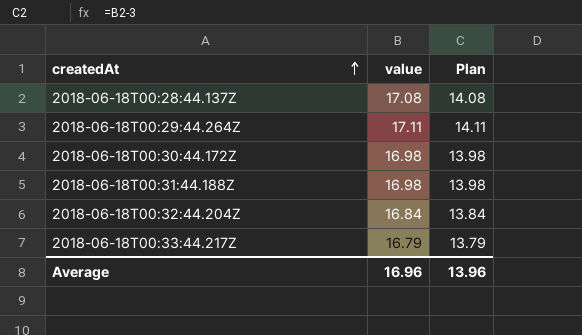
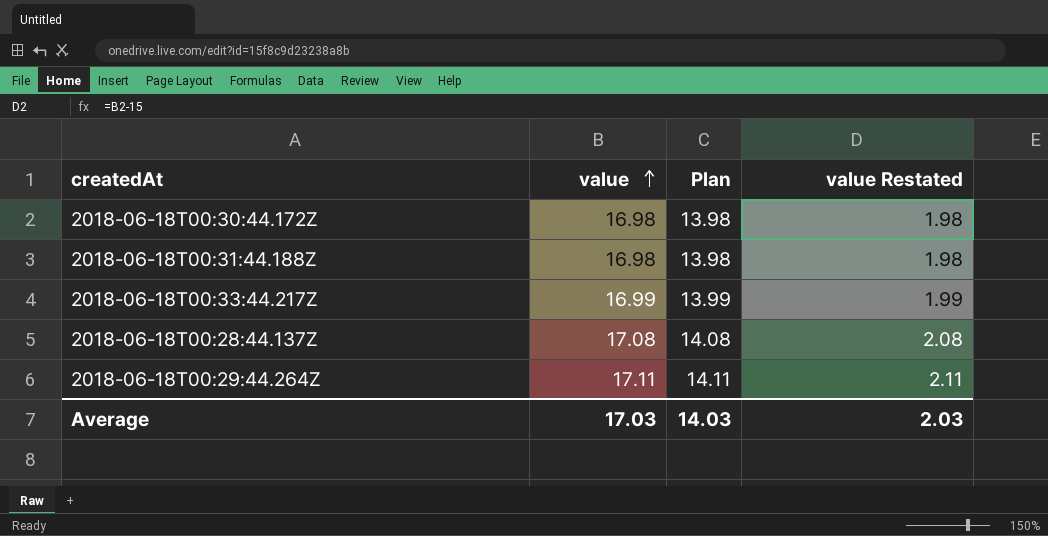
row order: createdAt ascending -> value ascending
column value Restated | formula: none -> [value] - 15
row 2018-06-18T00:32:44.204Z: 16.84 | 13.84 -> none
2018-06-18T00:33:44.217Z | value: 16.79 -> 16.99
2018-06-18T00:33:44.217Z | Plan: 13.79 -> 13.99
Average | value: 16.96 -> 17.03
Average | Plan: 13.96 -> 14.03

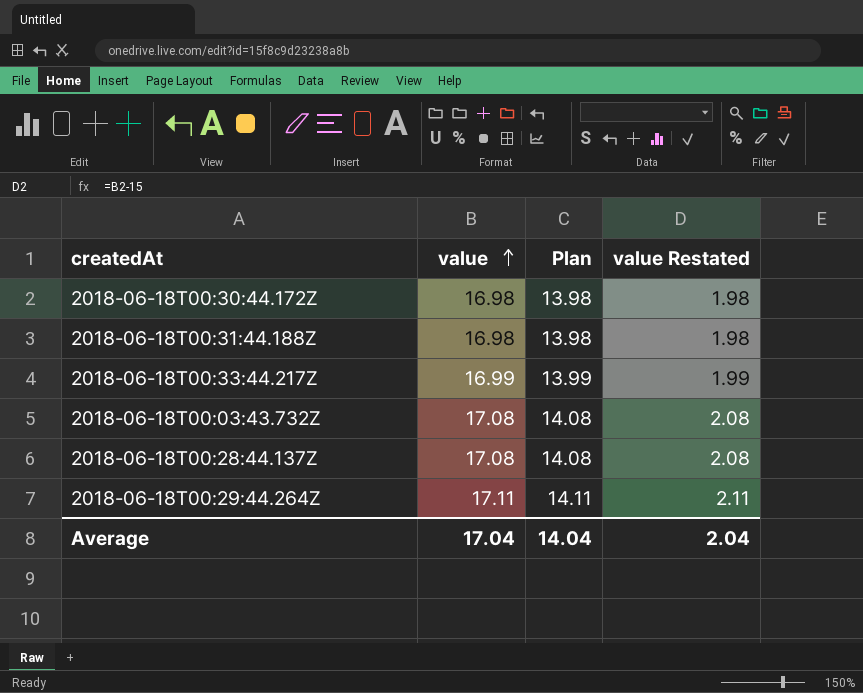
row 2018-06-18T00:03:43.732Z: none -> 17.08 | 14.08 | 2.08
Average | value: 17.03 -> 17.04
Average | Plan: 14.03 -> 14.04
Average | value Restated: 2.03 -> 2.04

